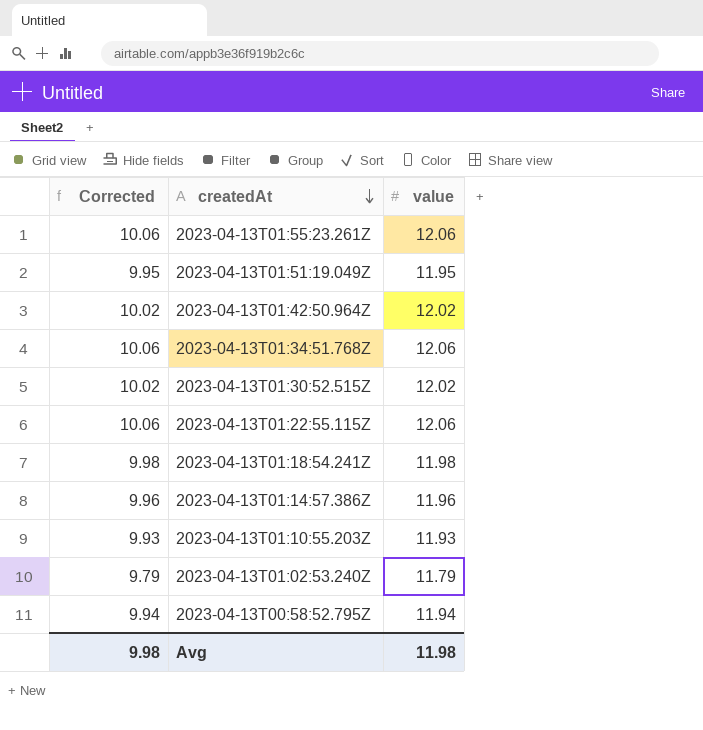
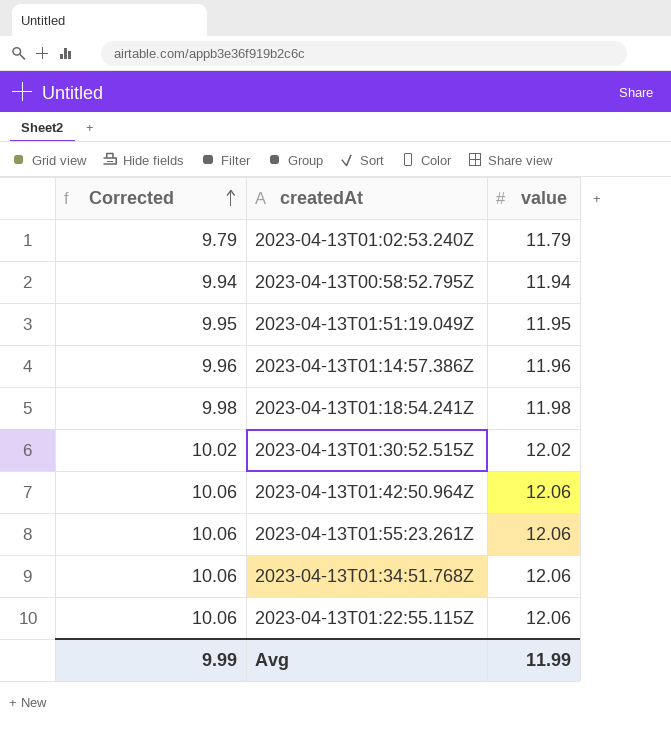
row order: createdAt descending -> Corrected ascending
row 2023-04-13T01:10:55.203Z: 9.93 | 11.93 -> none
2023-04-13T01:42:50.964Z | Corrected: 10.02 -> 10.06
2023-04-13T01:42:50.964Z | value: 12.02 -> 12.06
Avg | Corrected: 9.98 -> 9.99
Avg | value: 11.98 -> 11.99

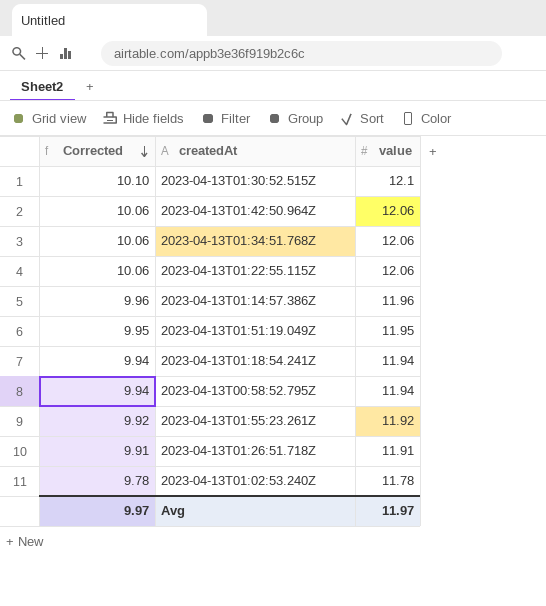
row order: Corrected ascending -> Corrected descending
2023-04-13T01:30:52.515Z | Corrected: 10.02 -> 10.10
2023-04-13T01:30:52.515Z | value: 12.02 -> 12.1
2023-04-13T01:18:54.241Z | Corrected: 9.98 -> 9.94
2023-04-13T01:18:54.241Z | value: 11.98 -> 11.94
2023-04-13T01:55:23.261Z | Corrected: 10.06 -> 9.92
2023-04-13T01:55:23.261Z | value: 12.06 -> 11.92
row 2023-04-13T01:26:51.718Z: none -> 9.91 | 11.91
2023-04-13T01:02:53.240Z | Corrected: 9.79 -> 9.78
2023-04-13T01:02:53.240Z | value: 11.79 -> 11.78
Avg | Corrected: 9.99 -> 9.97
Avg | value: 11.99 -> 11.97

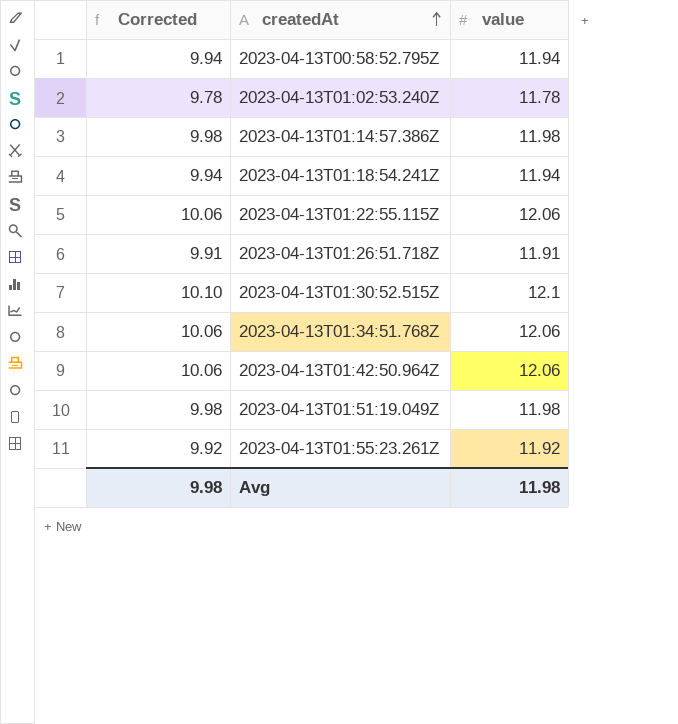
row order: Corrected descending -> createdAt ascending
2023-04-13T01:14:57.386Z | Corrected: 9.96 -> 9.98
2023-04-13T01:14:57.386Z | value: 11.96 -> 11.98
2023-04-13T01:51:19.049Z | Corrected: 9.95 -> 9.98
2023-04-13T01:51:19.049Z | value: 11.95 -> 11.98
Avg | Corrected: 9.97 -> 9.98
Avg | value: 11.97 -> 11.98

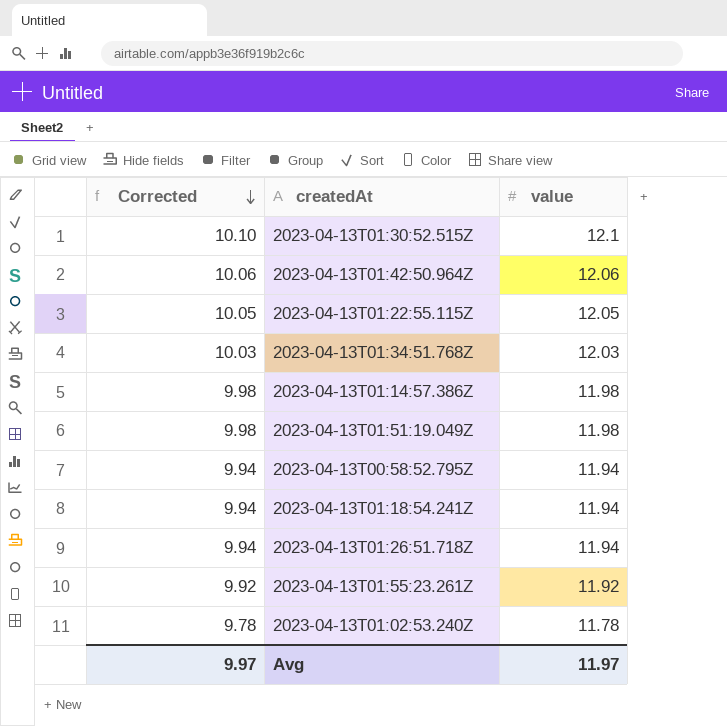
row order: createdAt ascending -> Corrected descending
2023-04-13T01:22:55.115Z | Corrected: 10.06 -> 10.05
2023-04-13T01:22:55.115Z | value: 12.06 -> 12.05
2023-04-13T01:34:51.768Z | Corrected: 10.06 -> 10.03
2023-04-13T01:34:51.768Z | value: 12.06 -> 12.03
2023-04-13T01:26:51.718Z | Corrected: 9.91 -> 9.94
2023-04-13T01:26:51.718Z | value: 11.91 -> 11.94
Avg | Corrected: 9.98 -> 9.97
Avg | value: 11.98 -> 11.97

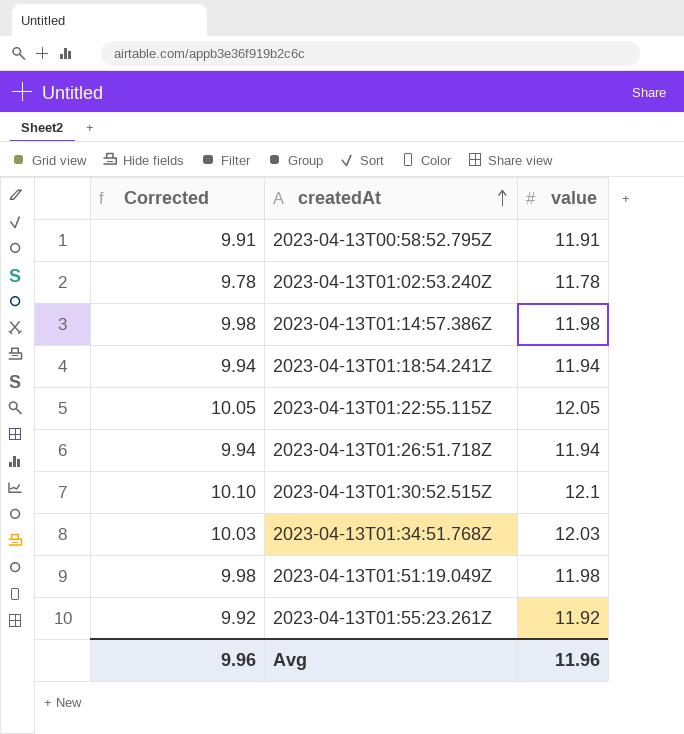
row order: Corrected descending -> createdAt ascending
row 2023-04-13T01:42:50.964Z: 10.06 | 12.06 -> none
2023-04-13T00:58:52.795Z | Corrected: 9.94 -> 9.91
2023-04-13T00:58:52.795Z | value: 11.94 -> 11.91
Avg | Corrected: 9.97 -> 9.96
Avg | value: 11.97 -> 11.96

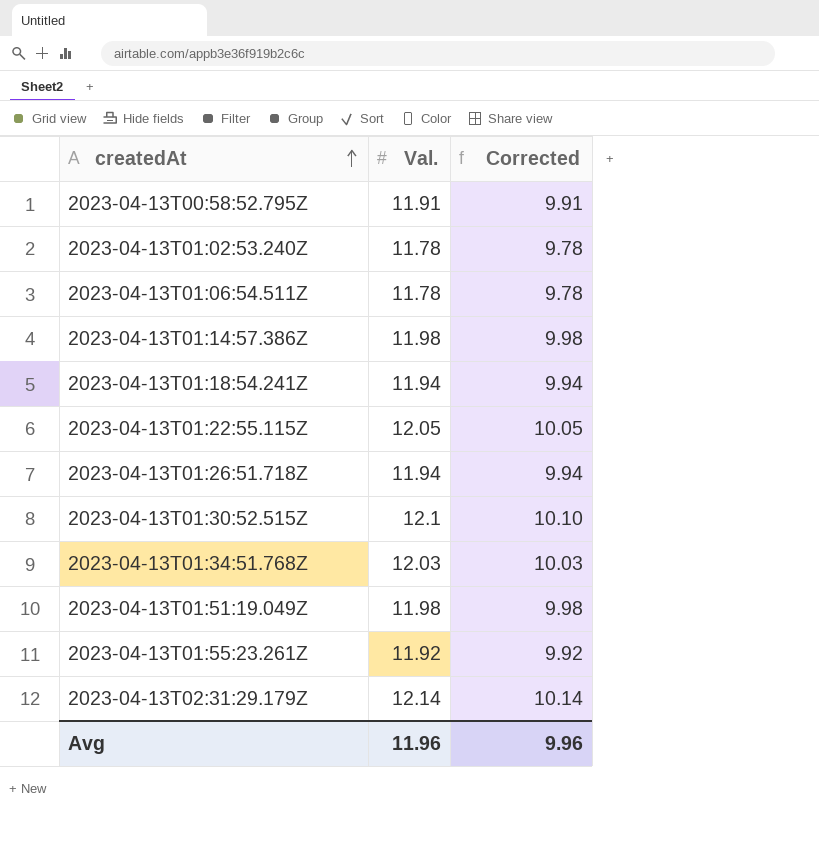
column name: value -> Val.
column Corrected | position: 1 -> 3
row 2023-04-13T01:06:54.511Z: none -> 11.78 | 9.78
row 2023-04-13T02:31:29.179Z: none -> 12.14 | 10.14

